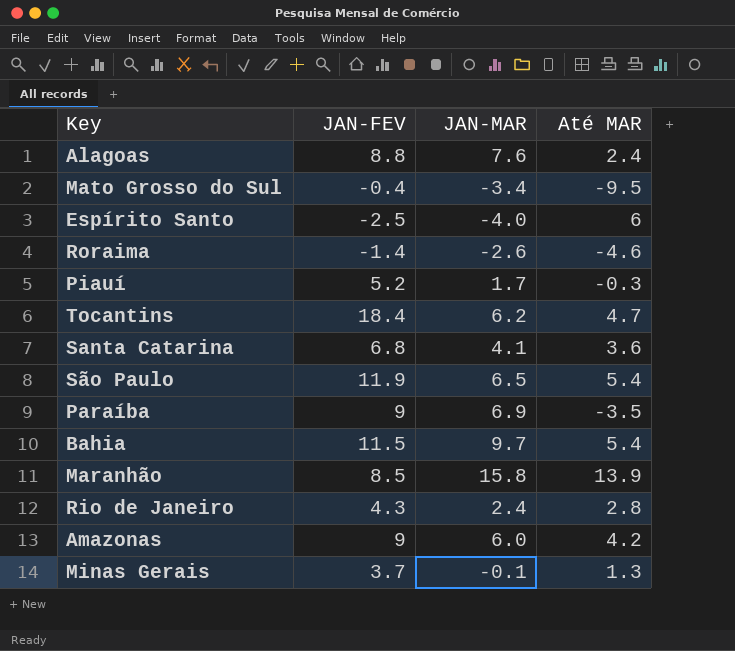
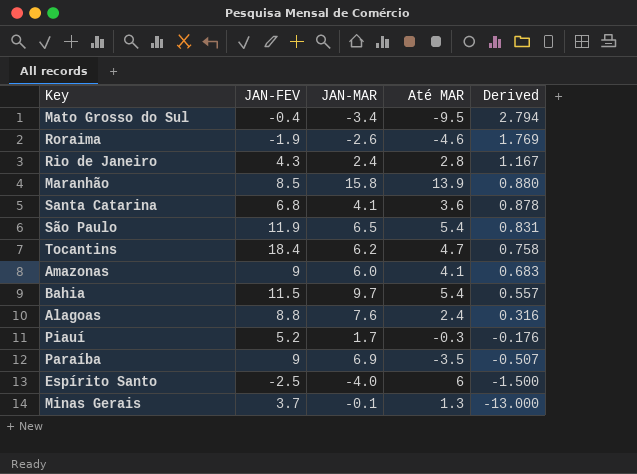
row order: none -> Derived descending
column Derived | formula: none -> [Até MAR] / [JAN-MAR]
Roraima | JAN-FEV: -1.4 -> -1.9
Amazonas | Até MAR: 4.2 -> 4.1

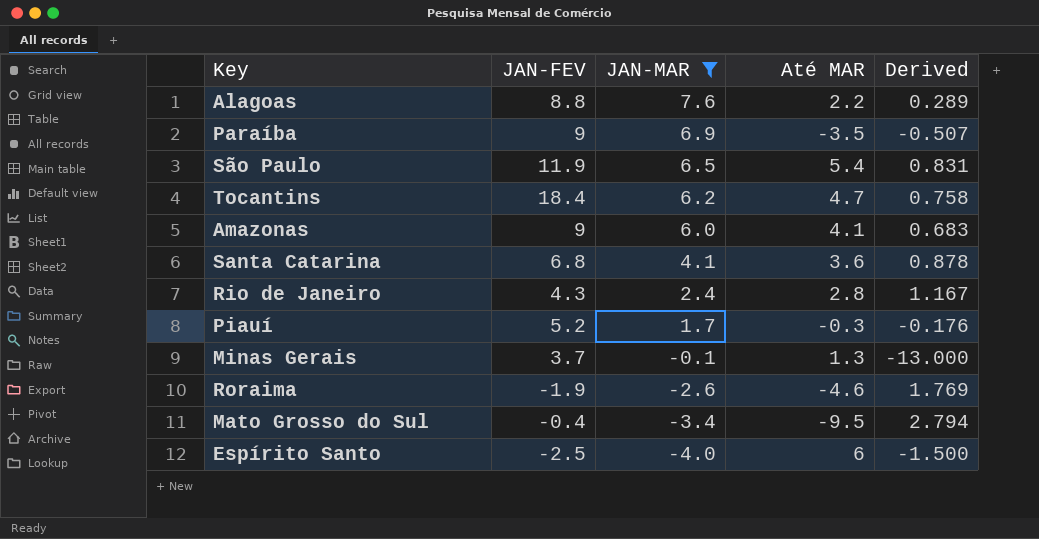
filter: none -> JAN-MAR <= 7.6
row order: Derived descending -> JAN-MAR descending
Alagoas | Até MAR: 2.4 -> 2.2
Alagoas | Derived: 0.316 -> 0.289

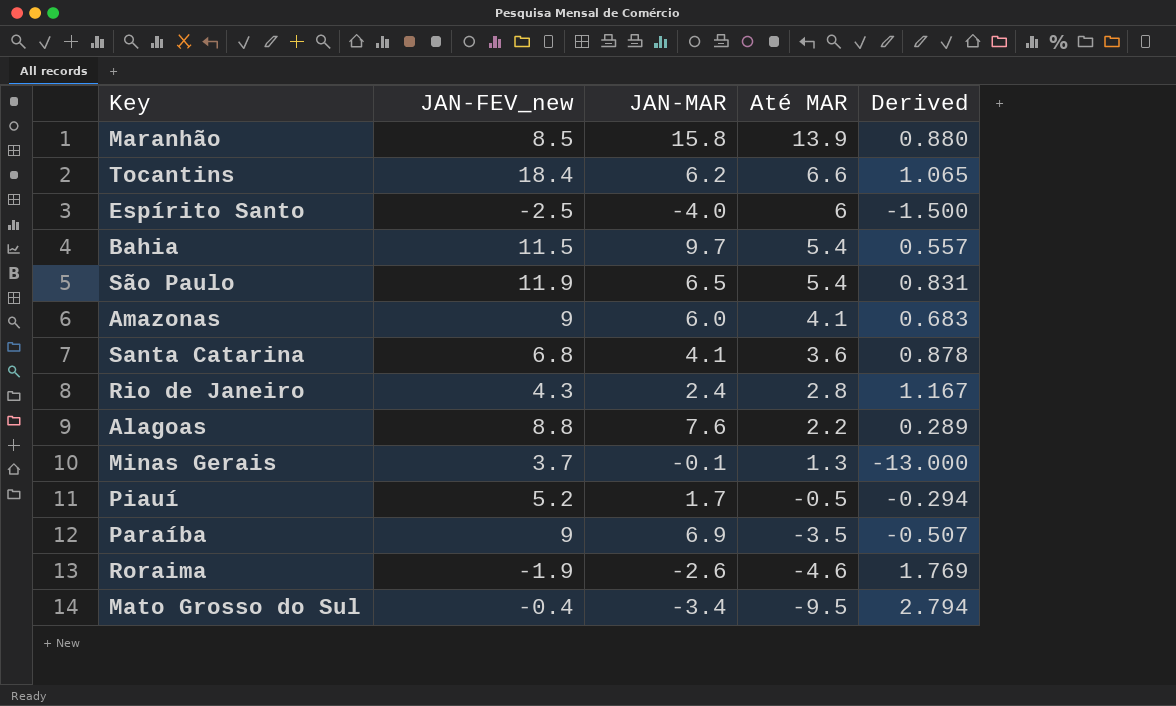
filter: JAN-MAR <= 7.6 -> none
row order: JAN-MAR descending -> Até MAR descending
column name: JAN-FEV -> JAN-FEV_new
Tocantins | Até MAR: 4.7 -> 6.6
Tocantins | Derived: 0.758 -> 1.065
Piauí | Até MAR: -0.3 -> -0.5
Piauí | Derived: -0.176 -> -0.294

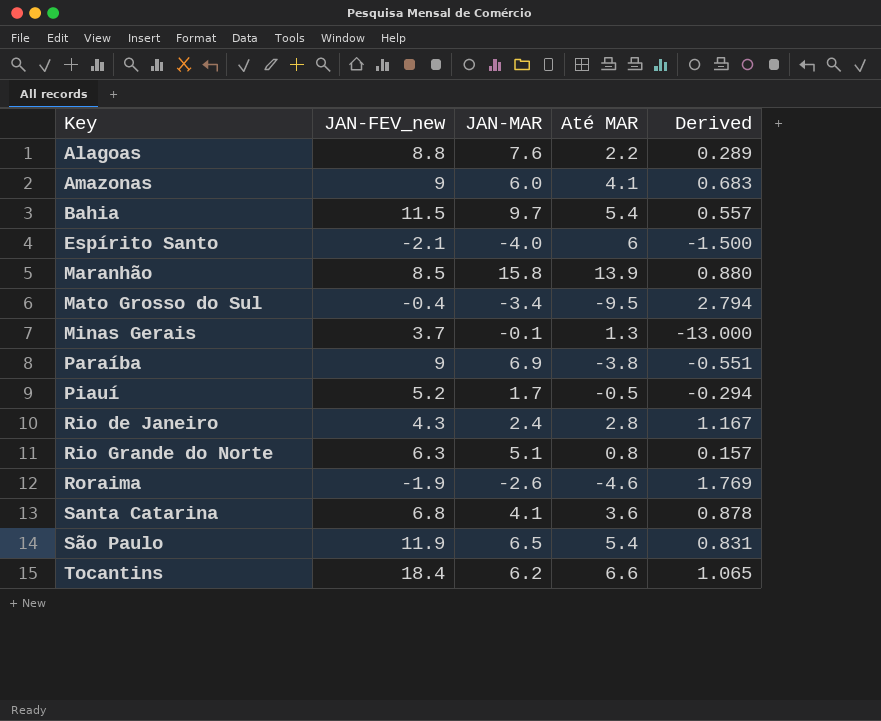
row order: Até MAR descending -> Key ascending
Espírito Santo | JAN-FEV_new: -2.5 -> -2.1
Paraíba | Até MAR: -3.5 -> -3.8
Paraíba | Derived: -0.507 -> -0.551
row Rio Grande do Norte: none -> 6.3 | 5.1 | 0.8 | 0.157

